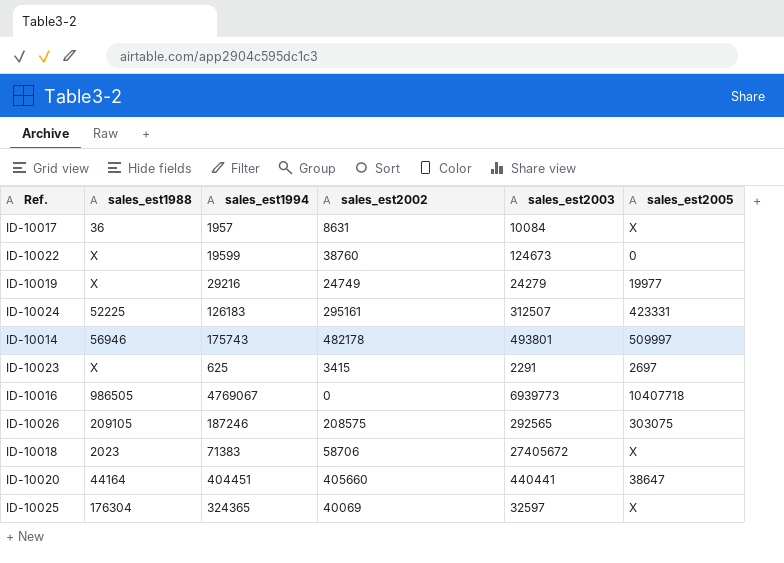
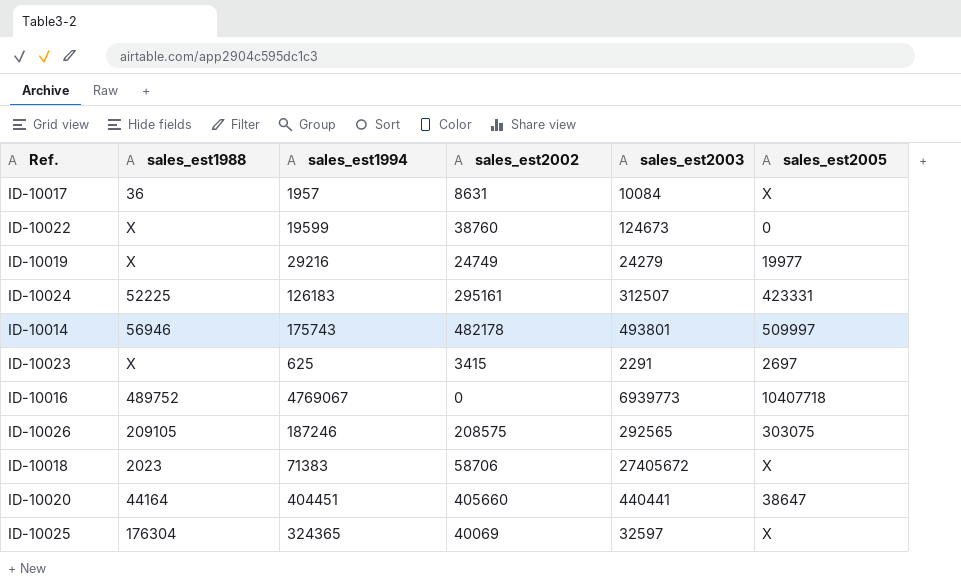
ID-10016 | sales_est1988: 986505 -> 489752

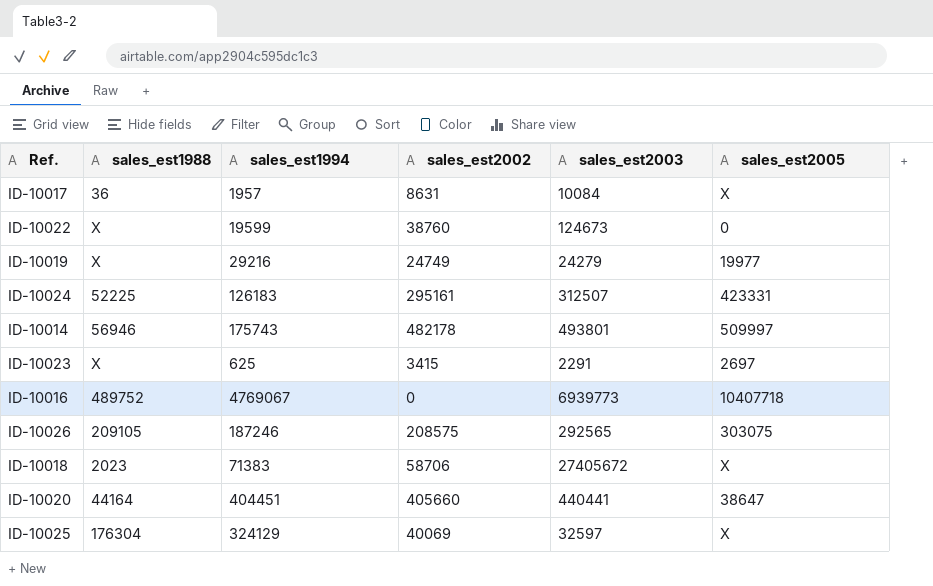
ID-10025 | sales_est1994: 324365 -> 324129

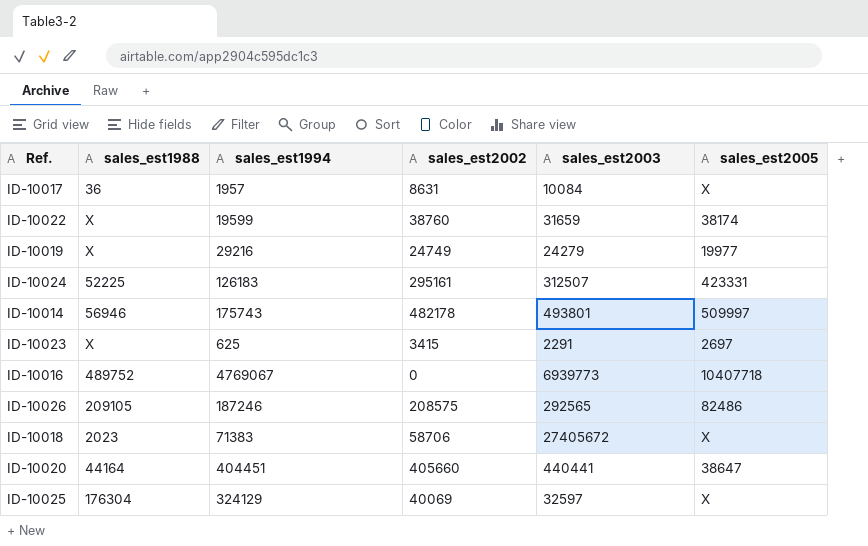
ID-10022 | sales_est2003: 124673 -> 31659
ID-10022 | sales_est2005: 0 -> 38174
ID-10026 | sales_est2005: 303075 -> 82486

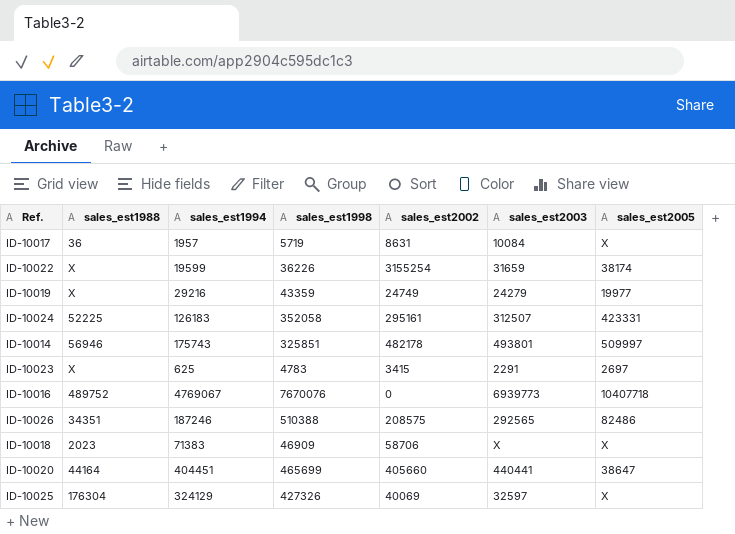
column sales_est1998 | position: none -> 4
ID-10022 | sales_est2002: 38760 -> 3155254
ID-10026 | sales_est1988: 209105 -> 34351
ID-10018 | sales_est2003: 27405672 -> X

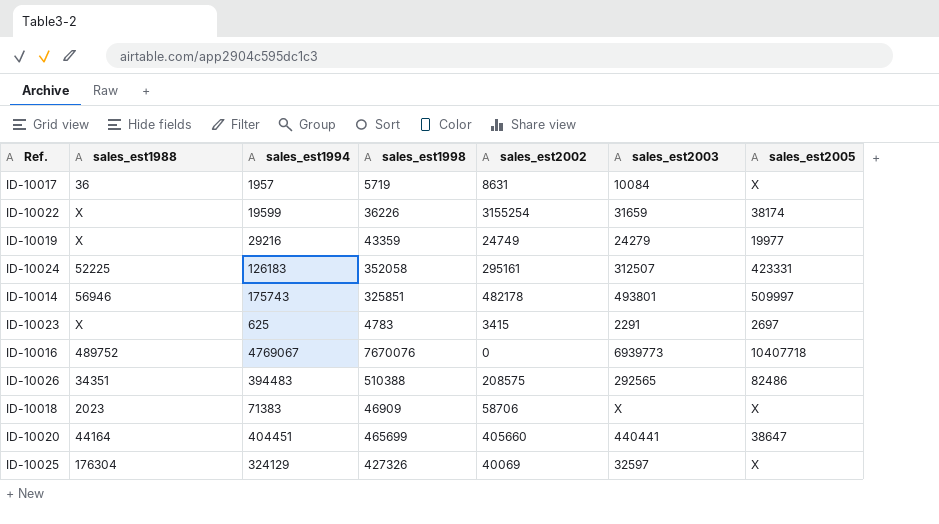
ID-10026 | sales_est1994: 187246 -> 394483

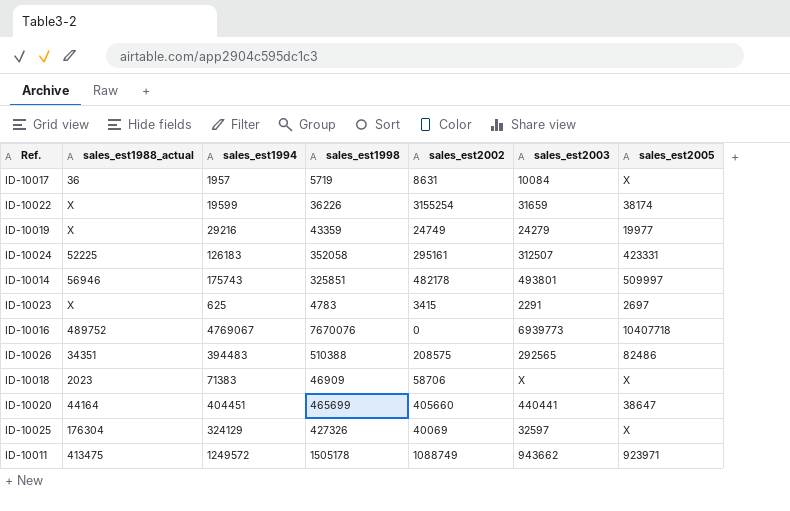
column name: sales_est1988 -> sales_est1988_actual
row ID-10011: none -> 413475 | 1249572 | 1505178 | 1088749 | 943662 | 923971

